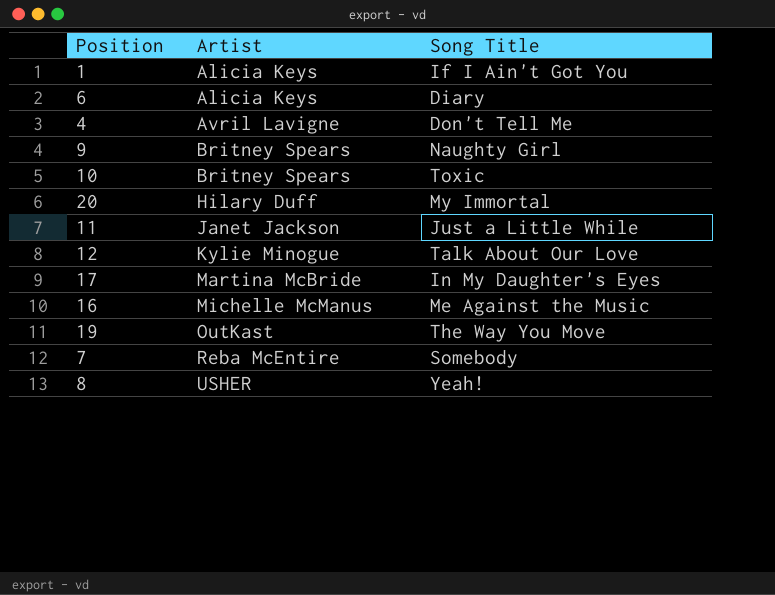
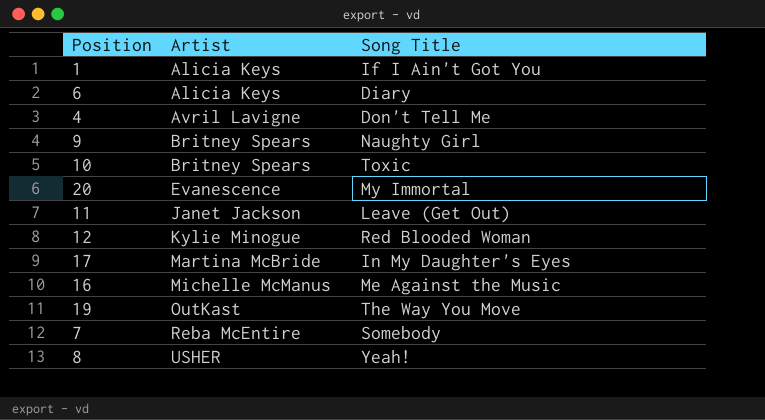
20 | Artist: Hilary Duff -> Evanescence
11 | Song Title: Just a Little While -> Leave (Get Out)
12 | Song Title: Talk About Our Love -> Red Blooded Woman

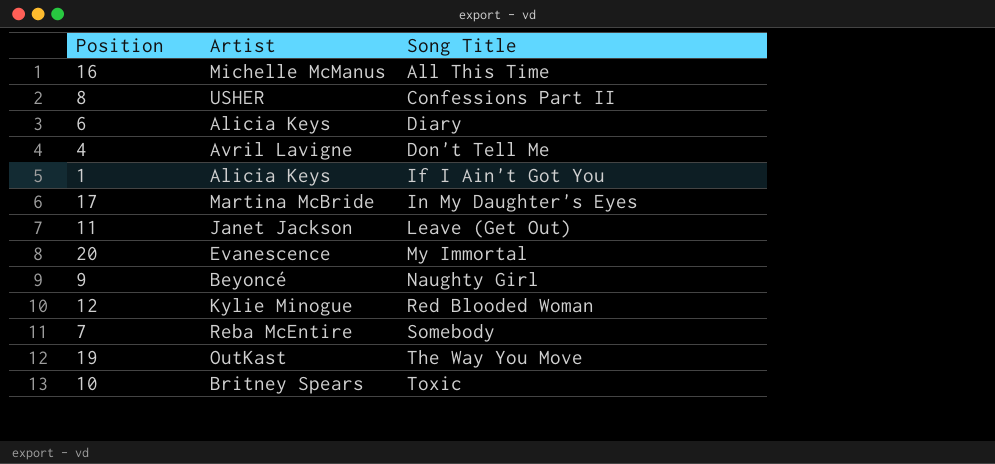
row order: Artist ascending -> Song Title ascending
16 | Song Title: Me Against the Music -> All This Time
8 | Song Title: Yeah! -> Confessions Part II
9 | Artist: Britney Spears -> Beyoncé

